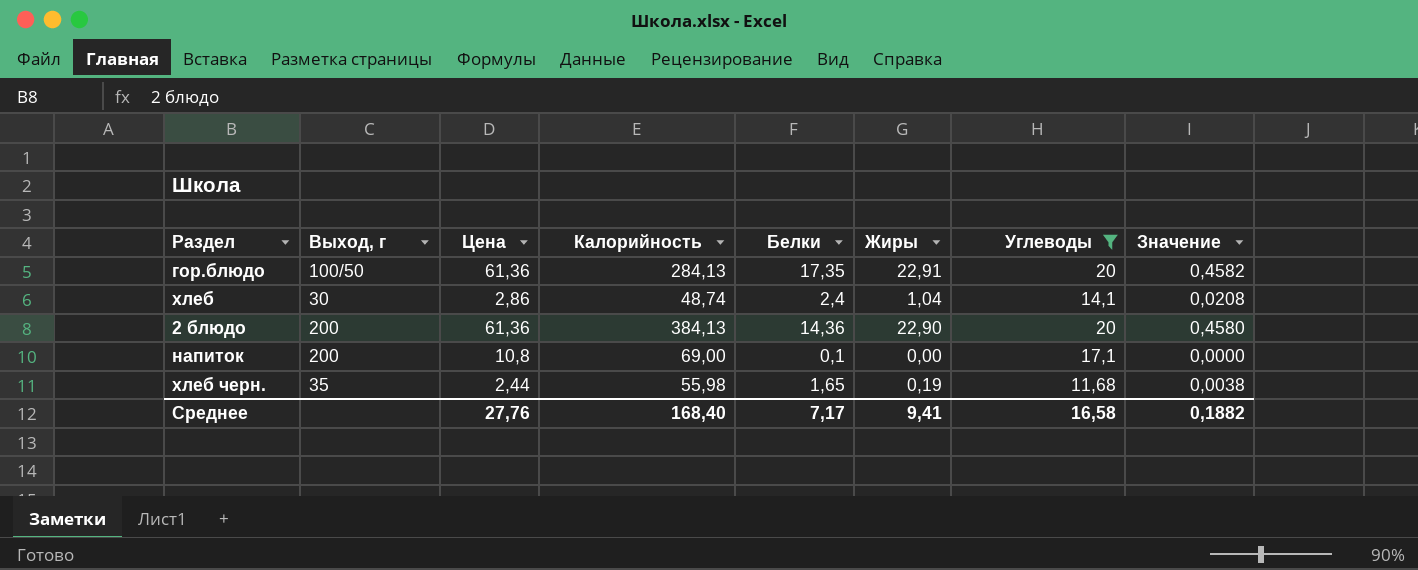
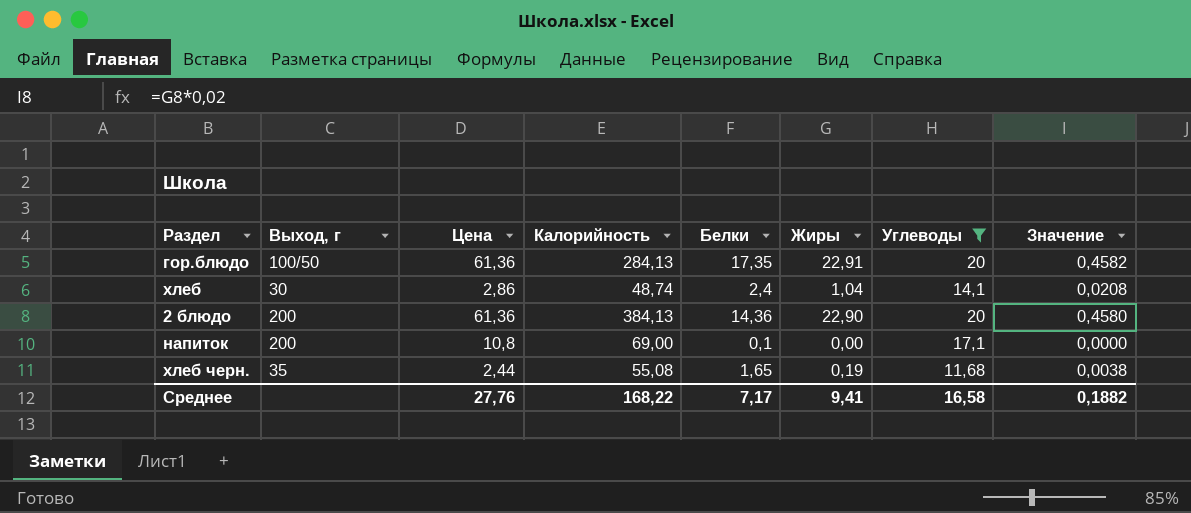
хлеб черн. | Калорийность: 55,98 -> 55,08
Среднее | Калорийность: 168,40 -> 168,22

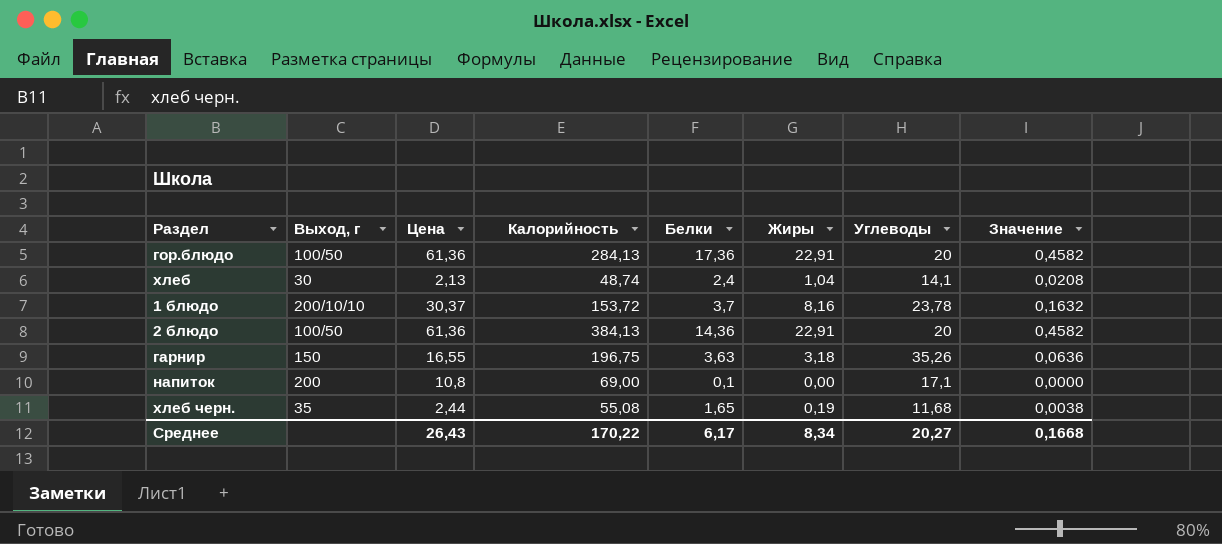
filter: Углеводы <= 20 -> none
гор.блюдо | Белки: 17,35 -> 17,36
хлеб | Цена: 2,86 -> 2,13
2 блюдо | Выход, г: 200 -> 100/50
2 блюдо | Жиры: 22,90 -> 22,91
2 блюдо | Значение: 0,4580 -> 0,4582
Среднее | Цена: 27,76 -> 26,43
Среднее | Калорийность: 168,22 -> 170,22
Среднее | Белки: 7,17 -> 6,17
Среднее | Жиры: 9,41 -> 8,34
Среднее | Углеводы: 16,58 -> 20,27
Среднее | Значение: 0,1882 -> 0,1668

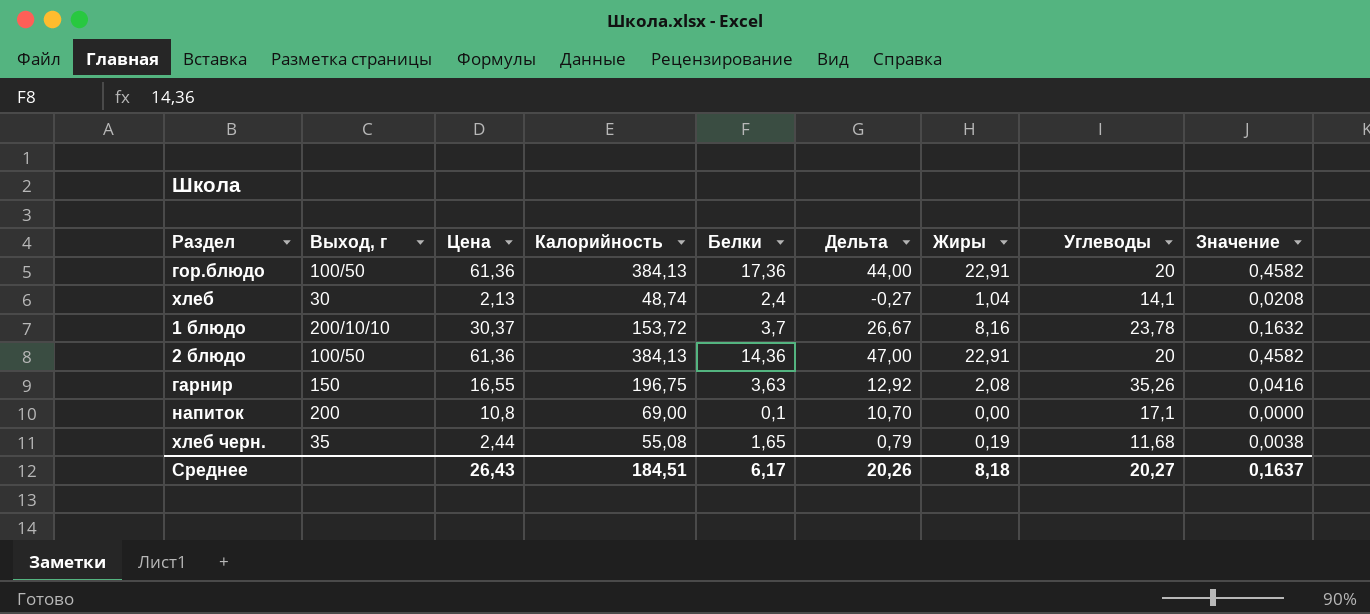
column Дельта | formula: none -> [Цена] - [Белки]
гор.блюдо | Калорийность: 284,13 -> 384,13
гарнир | Жиры: 3,18 -> 2,08
гарнир | Значение: 0,0636 -> 0,0416
Среднее | Калорийность: 170,22 -> 184,51
Среднее | Жиры: 8,34 -> 8,18
Среднее | Значение: 0,1668 -> 0,1637

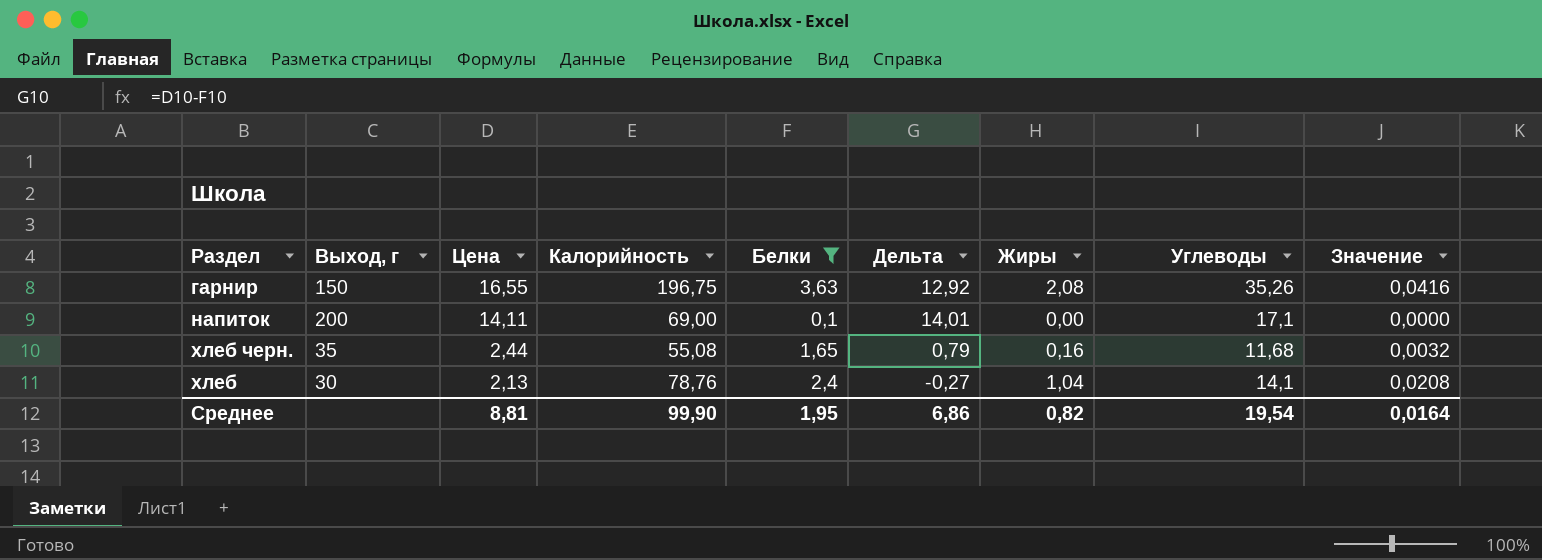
filter: none -> Белки <= 3,63
row order: none -> Цена descending
напиток | Цена: 10,8 -> 14,11
напиток | Дельта: 10,70 -> 14,01
хлеб черн. | Жиры: 0,19 -> 0,16
хлеб черн. | Значение: 0,0038 -> 0,0032
хлеб | Калорийность: 48,74 -> 78,76
Среднее | Цена: 26,43 -> 8,81
Среднее | Калорийность: 184,51 -> 99,90
Среднее | Белки: 6,17 -> 1,95
Среднее | Дельта: 20,26 -> 6,86
Среднее | Жиры: 8,18 -> 0,82
Среднее | Углеводы: 20,27 -> 19,54
Среднее | Значение: 0,1637 -> 0,0164

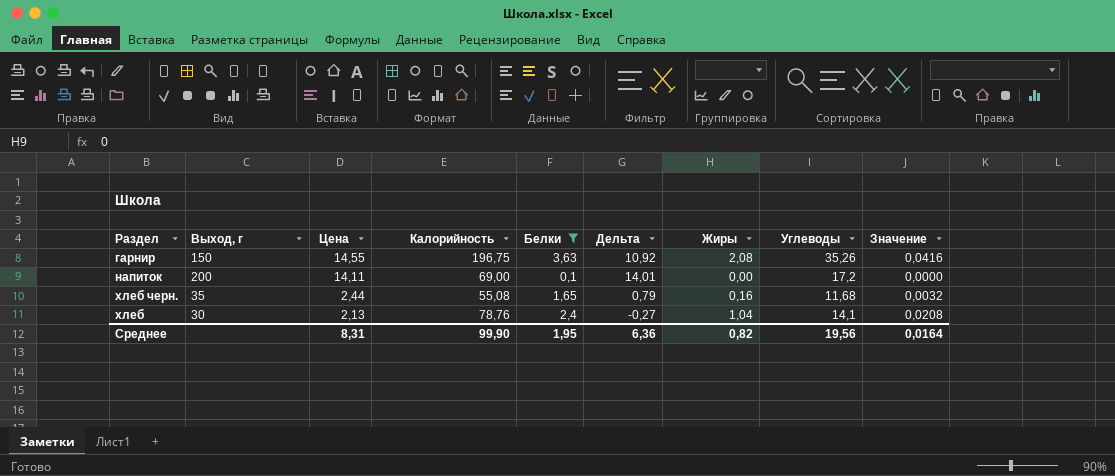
гарнир | Цена: 16,55 -> 14,55
гарнир | Дельта: 12,92 -> 10,92
напиток | Углеводы: 17,1 -> 17,2
Среднее | Цена: 8,81 -> 8,31
Среднее | Дельта: 6,86 -> 6,36
Среднее | Углеводы: 19,54 -> 19,56

